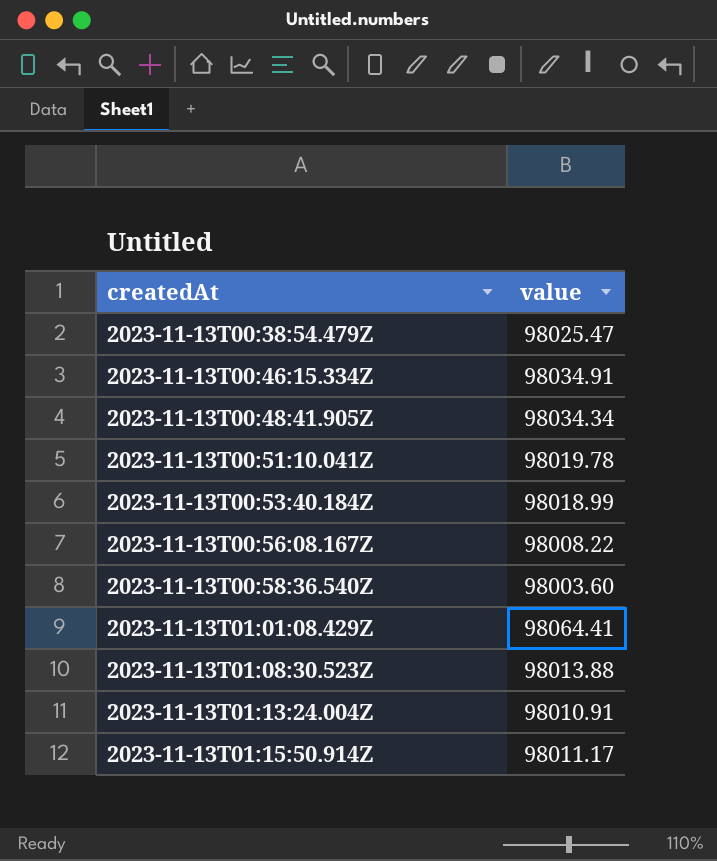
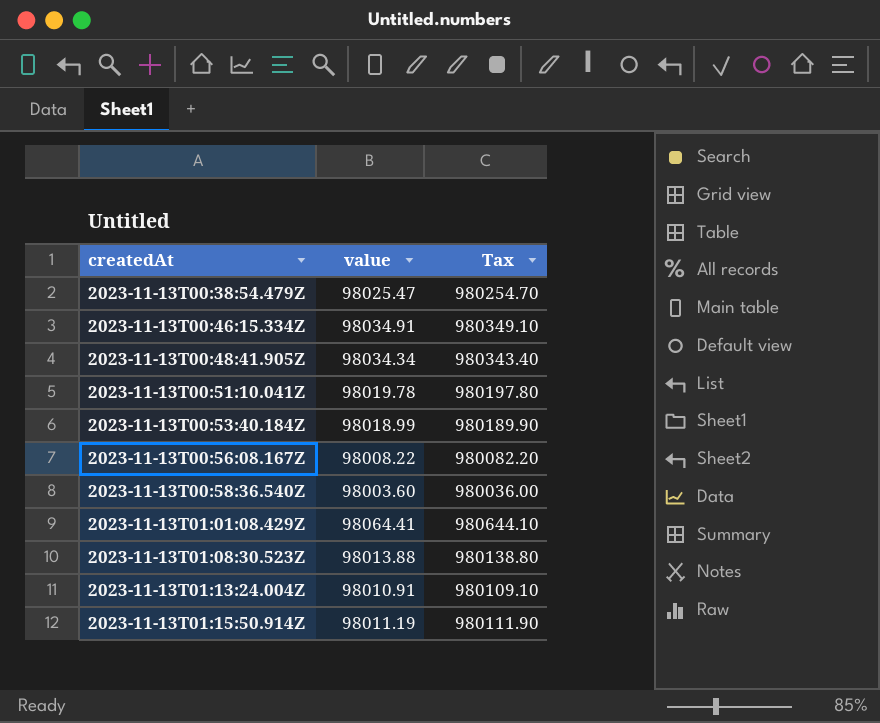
column Tax | formula: none -> [value] * 10
2023-11-13T01:15:50.914Z | value: 98011.17 -> 98011.19

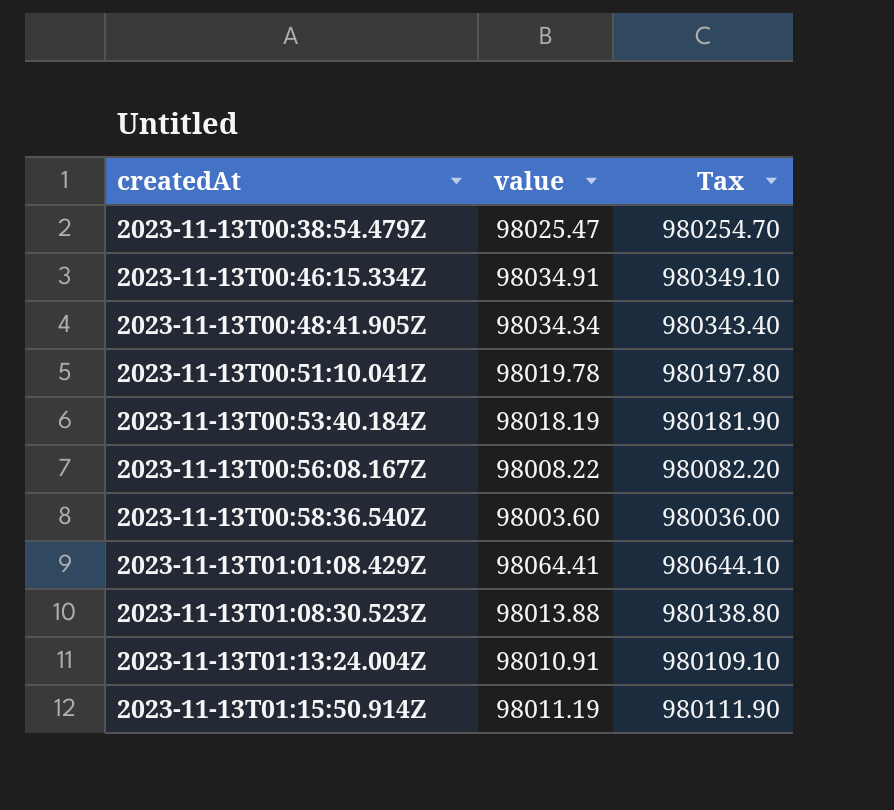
2023-11-13T00:53:40.184Z | value: 98018.99 -> 98018.19
2023-11-13T00:53:40.184Z | Tax: 980189.90 -> 980181.90

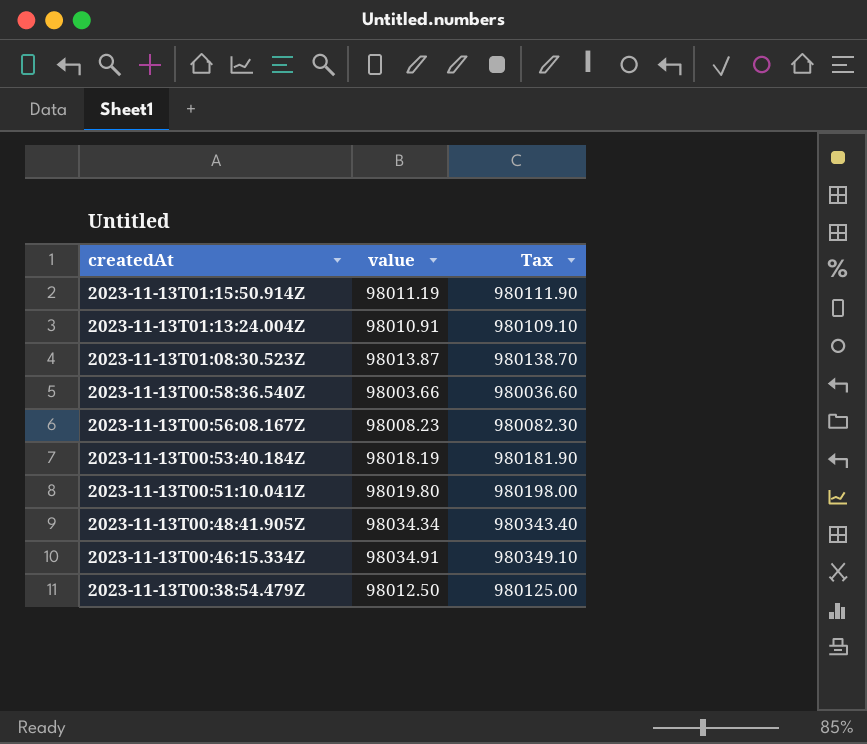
row order: createdAt ascending -> createdAt descending
row 2023-11-13T01:01:08.429Z: 98064.41 | 980644.10 -> none
2023-11-13T01:08:30.523Z | value: 98013.88 -> 98013.87
2023-11-13T01:08:30.523Z | Tax: 980138.80 -> 980138.70
2023-11-13T00:58:36.540Z | value: 98003.60 -> 98003.66
2023-11-13T00:58:36.540Z | Tax: 980036.00 -> 980036.60
2023-11-13T00:56:08.167Z | value: 98008.22 -> 98008.23
2023-11-13T00:56:08.167Z | Tax: 980082.20 -> 980082.30
2023-11-13T00:51:10.041Z | value: 98019.78 -> 98019.80
2023-11-13T00:51:10.041Z | Tax: 980197.80 -> 980198.00
2023-11-13T00:38:54.479Z | value: 98025.47 -> 98012.50
2023-11-13T00:38:54.479Z | Tax: 980254.70 -> 980125.00

